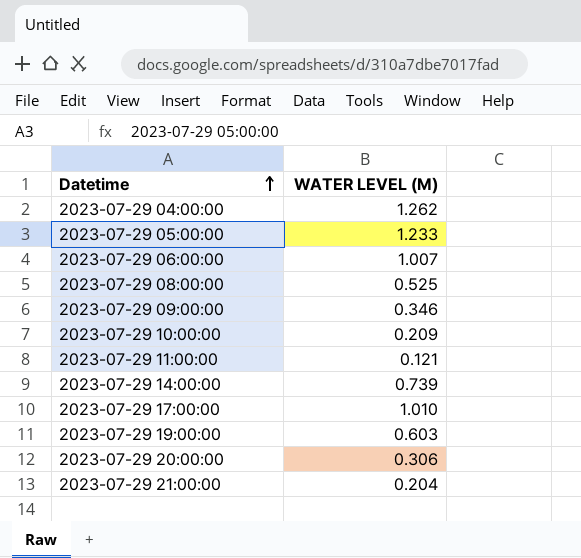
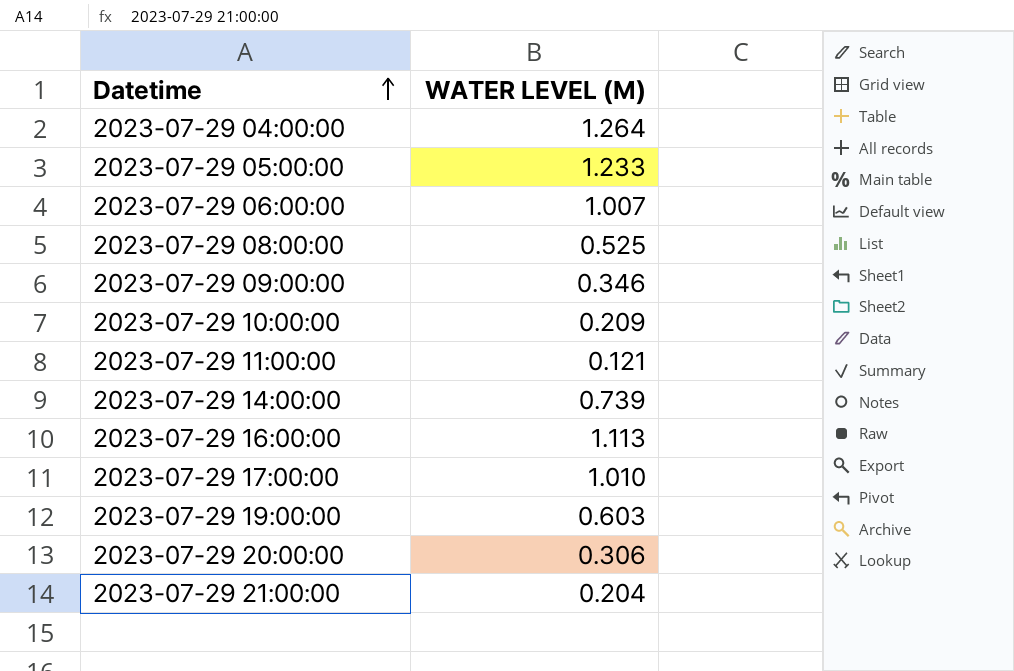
2023-07-29 04:00:00 | WATER LEVEL (M): 1.262 -> 1.264
row 2023-07-29 16:00:00: none -> 1.113

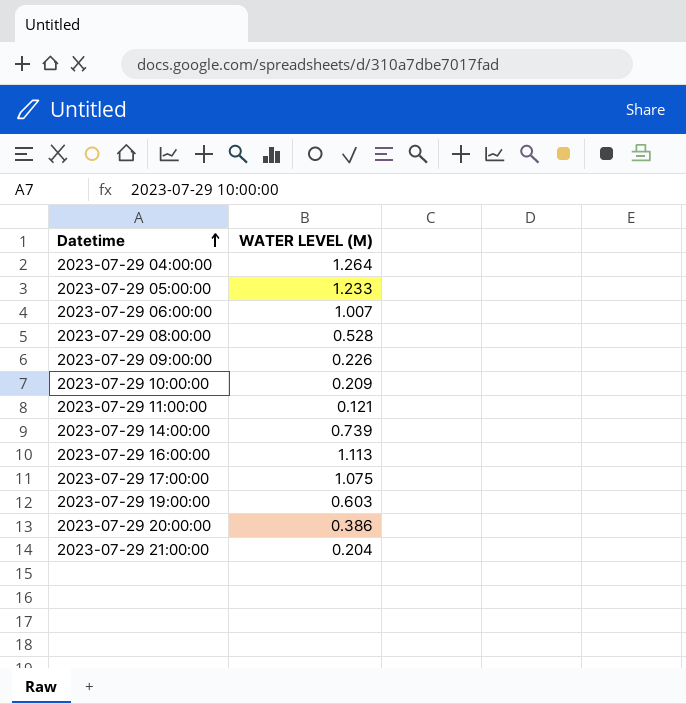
2023-07-29 08:00:00 | WATER LEVEL (M): 0.525 -> 0.528
2023-07-29 09:00:00 | WATER LEVEL (M): 0.346 -> 0.226
2023-07-29 17:00:00 | WATER LEVEL (M): 1.010 -> 1.075
2023-07-29 20:00:00 | WATER LEVEL (M): 0.306 -> 0.386

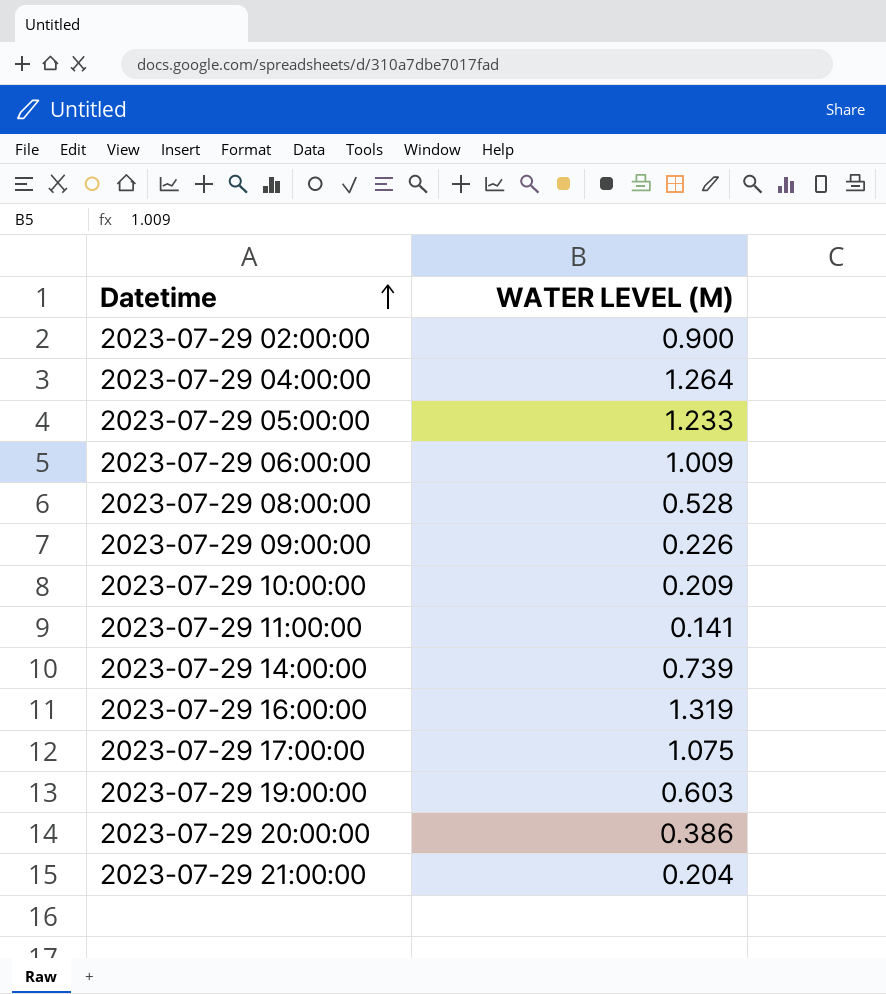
row 2023-07-29 02:00:00: none -> 0.900
2023-07-29 06:00:00 | WATER LEVEL (M): 1.007 -> 1.009
2023-07-29 11:00:00 | WATER LEVEL (M): 0.121 -> 0.141
2023-07-29 16:00:00 | WATER LEVEL (M): 1.113 -> 1.319

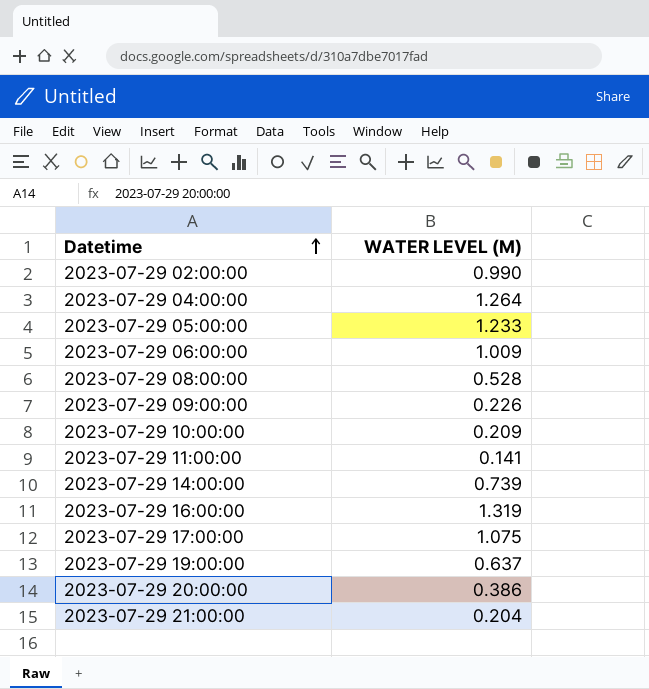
2023-07-29 02:00:00 | WATER LEVEL (M): 0.900 -> 0.990
2023-07-29 19:00:00 | WATER LEVEL (M): 0.603 -> 0.637

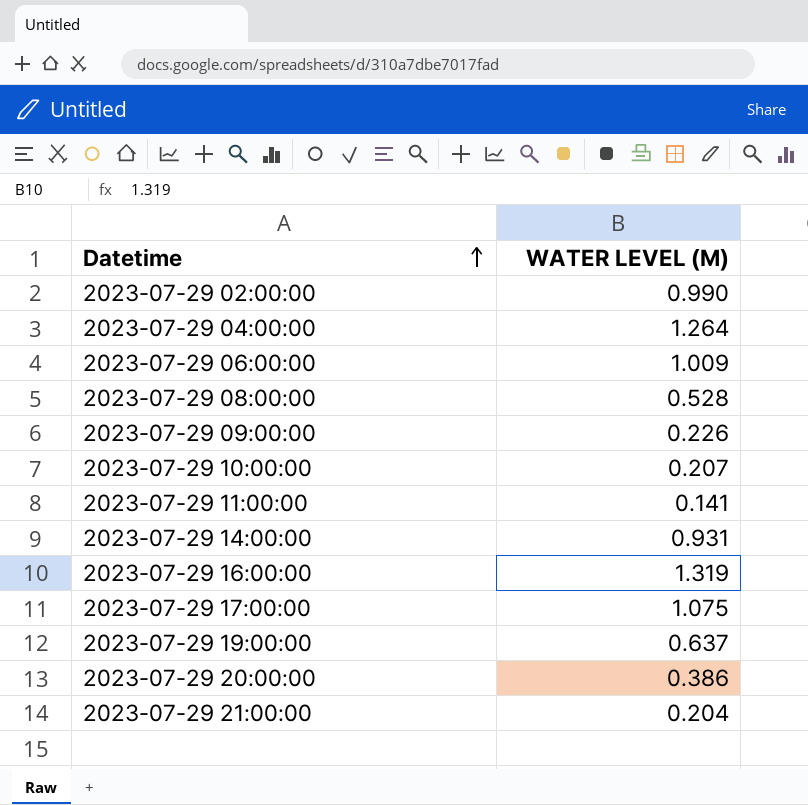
row 2023-07-29 05:00:00: 1.233 -> none
2023-07-29 10:00:00 | WATER LEVEL (M): 0.209 -> 0.207
2023-07-29 14:00:00 | WATER LEVEL (M): 0.739 -> 0.931

